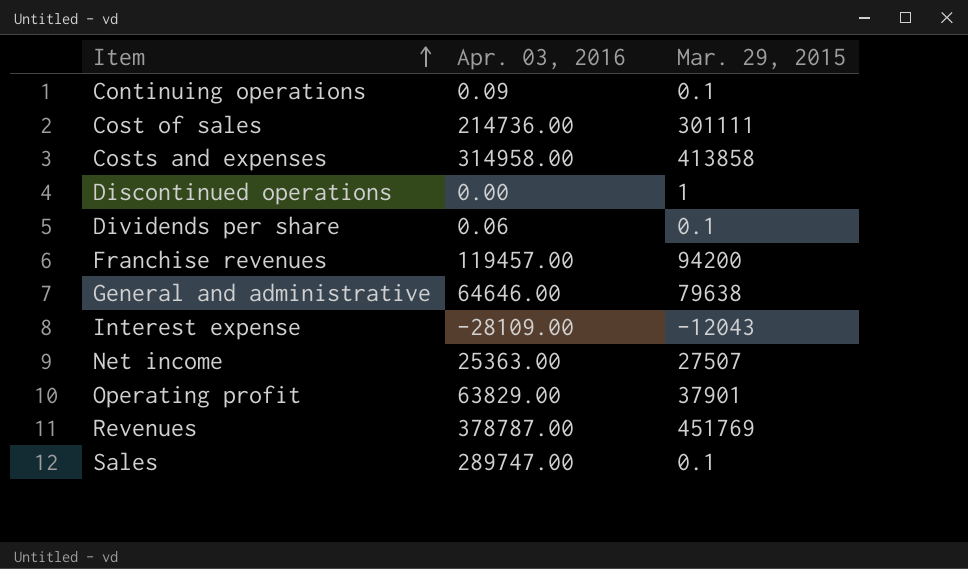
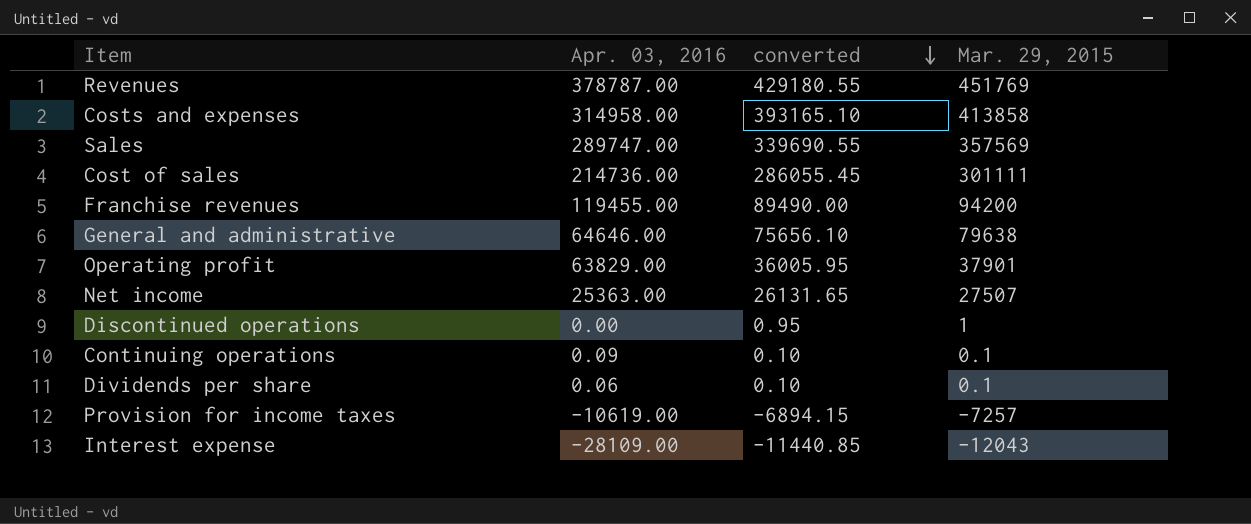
row order: Item ascending -> converted descending
column converted | formula: none -> [Mar. 29, 2015] * 0.95
Sales | Mar. 29, 2015: 0.1 -> 357569
Franchise revenues | Apr. 03, 2016: 119457.00 -> 119455.00
row Provision for income taxes: none -> -10619.00 | -6894.15 | -7257

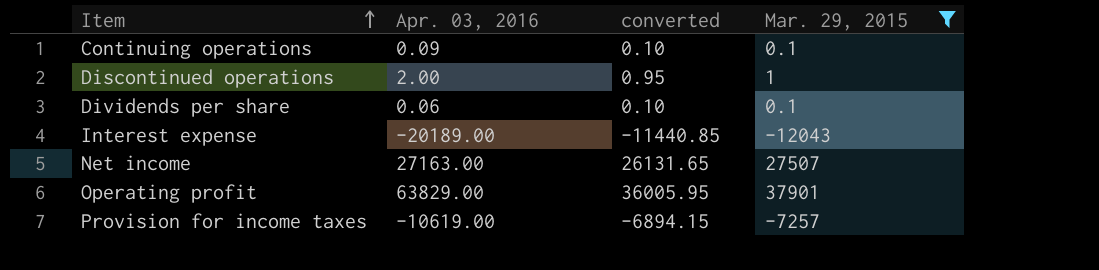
filter: none -> Mar. 29, 2015 <= 37901
row order: converted descending -> Item ascending
Discontinued operations | Apr. 03, 2016: 0.00 -> 2.00
Interest expense | Apr. 03, 2016: -28109.00 -> -20189.00
Net income | Apr. 03, 2016: 25363.00 -> 27163.00

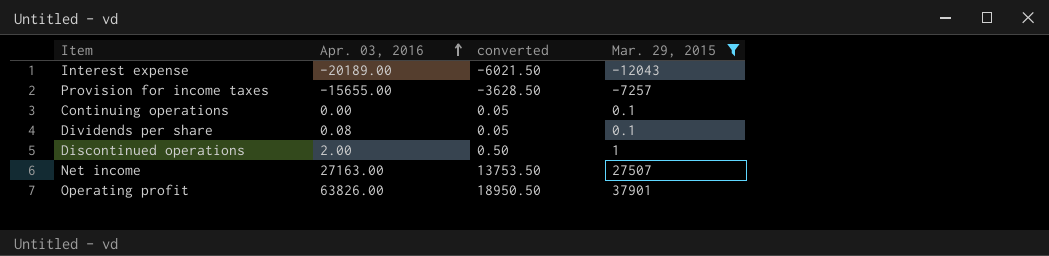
row order: Item ascending -> Apr. 03, 2016 ascending
column converted | formula: [Mar. 29, 2015] * 0.95 -> [Mar. 29, 2015] * 0.5
Provision for income taxes | Apr. 03, 2016: -10619.00 -> -15655.00
Continuing operations | Apr. 03, 2016: 0.09 -> 0.00
Dividends per share | Apr. 03, 2016: 0.06 -> 0.08
Operating profit | Apr. 03, 2016: 63829.00 -> 63826.00

